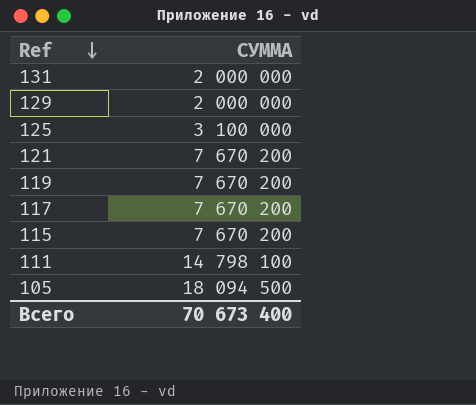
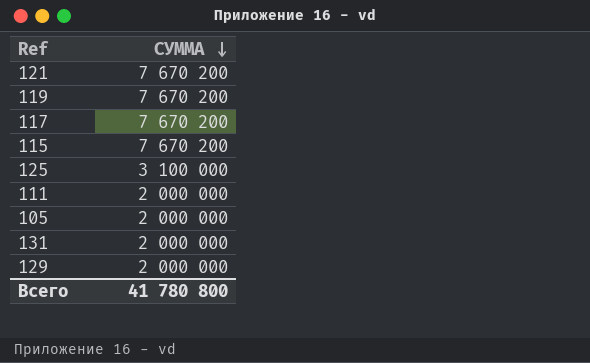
row order: Ref descending -> СУММА descending
111 | СУММА: 14 798 100 -> 2 000 000
105 | СУММА: 18 094 500 -> 2 000 000
Всего | СУММА: 70 673 400 -> 41 780 800

